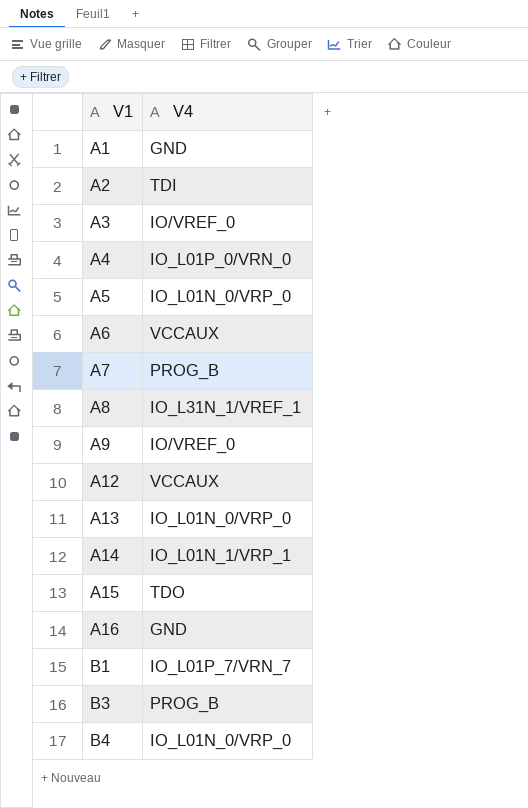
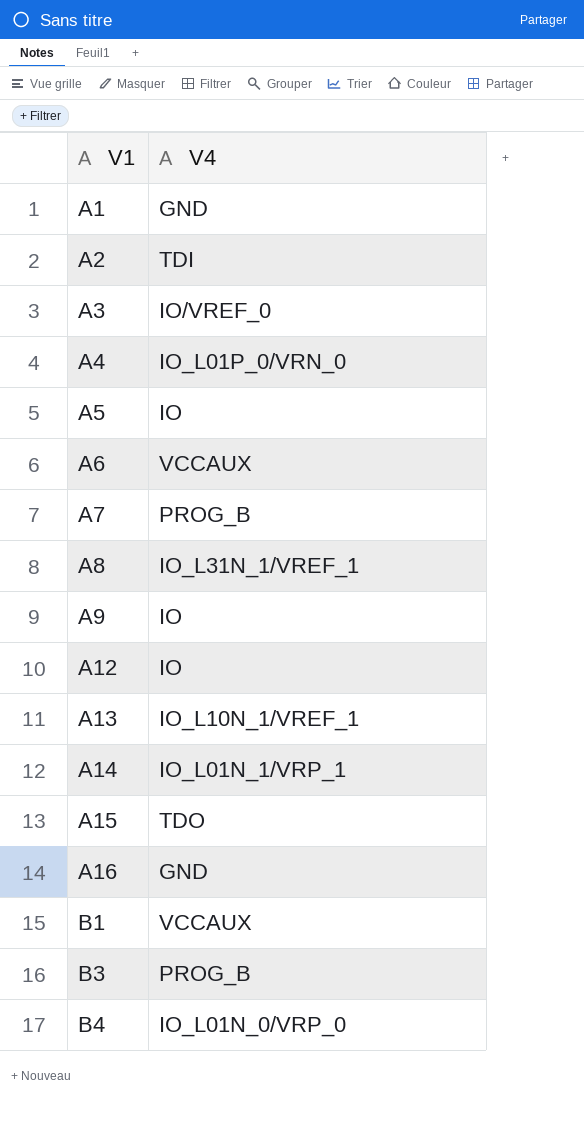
A5 | V4: IO_L01N_0/VRP_0 -> IO
A9 | V4: IO/VREF_0 -> IO
A12 | V4: VCCAUX -> IO
A13 | V4: IO_L01N_0/VRP_0 -> IO_L10N_1/VREF_1
B1 | V4: IO_L01P_7/VRN_7 -> VCCAUX

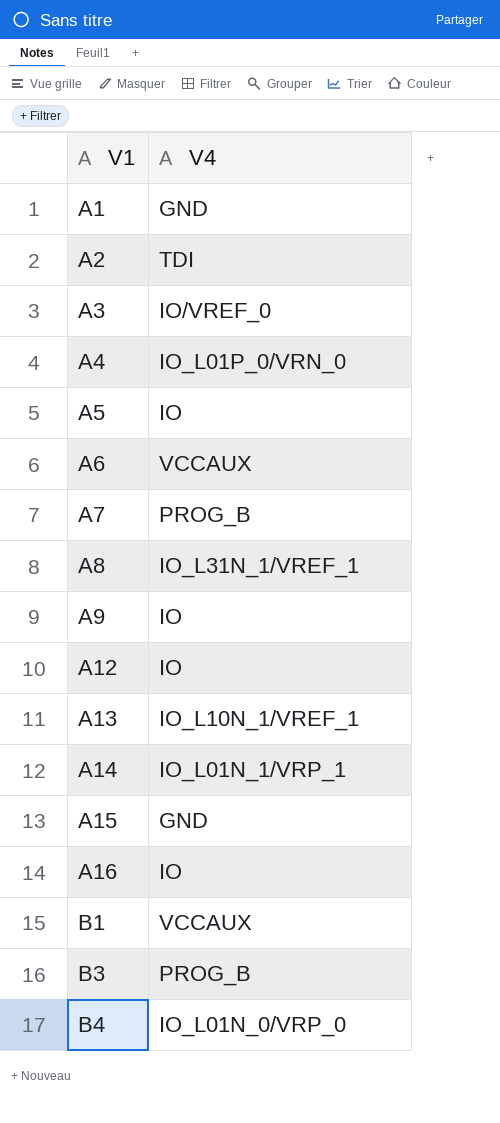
A15 | V4: TDO -> GND
A16 | V4: GND -> IO

